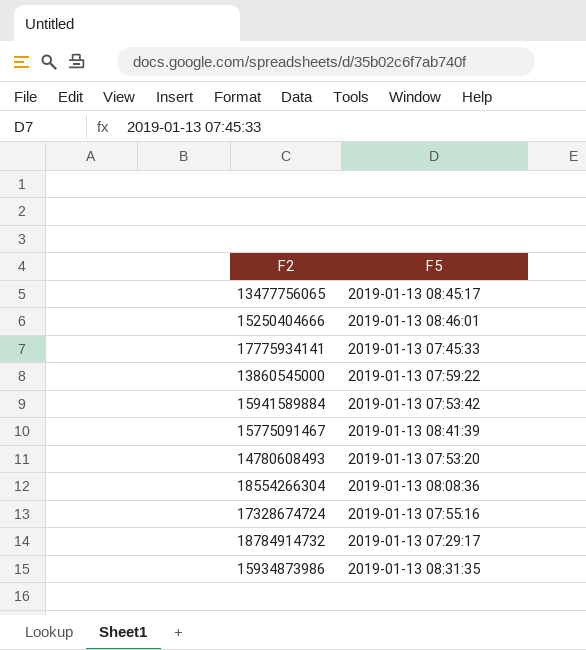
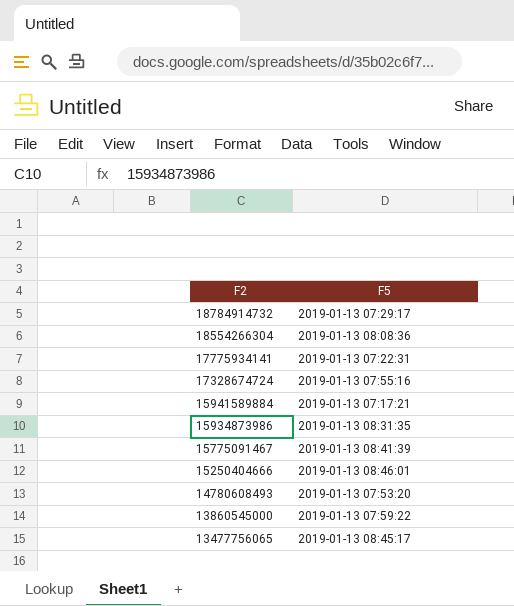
row order: none -> F2 descending
17775934141 | F5: 2019-01-13 07:45:33 -> 2019-01-13 07:22:31
15941589884 | F5: 2019-01-13 07:53:42 -> 2019-01-13 07:17:21

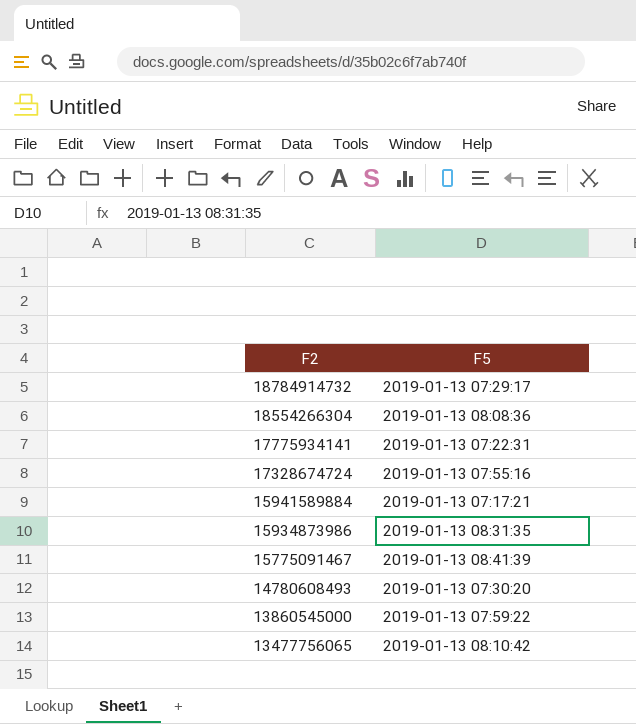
row 15250404666: 2019-01-13 08:46:01 -> none
14780608493 | F5: 2019-01-13 07:53:20 -> 2019-01-13 07:30:20
13477756065 | F5: 2019-01-13 08:45:17 -> 2019-01-13 08:10:42

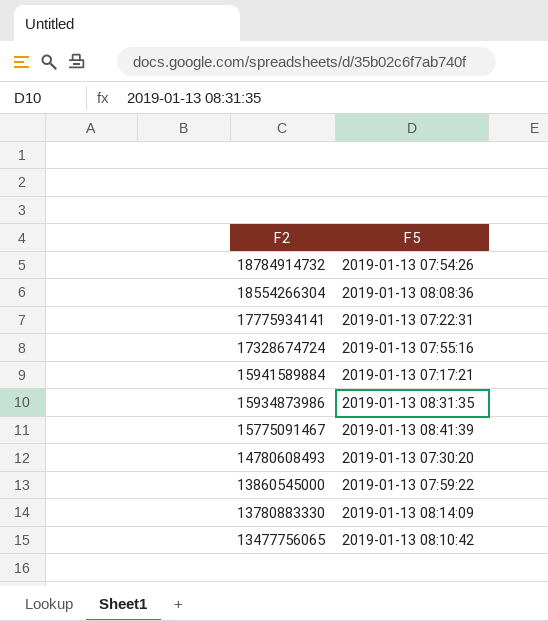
18784914732 | F5: 2019-01-13 07:29:17 -> 2019-01-13 07:54:26
row 13780883330: none -> 2019-01-13 08:14:09

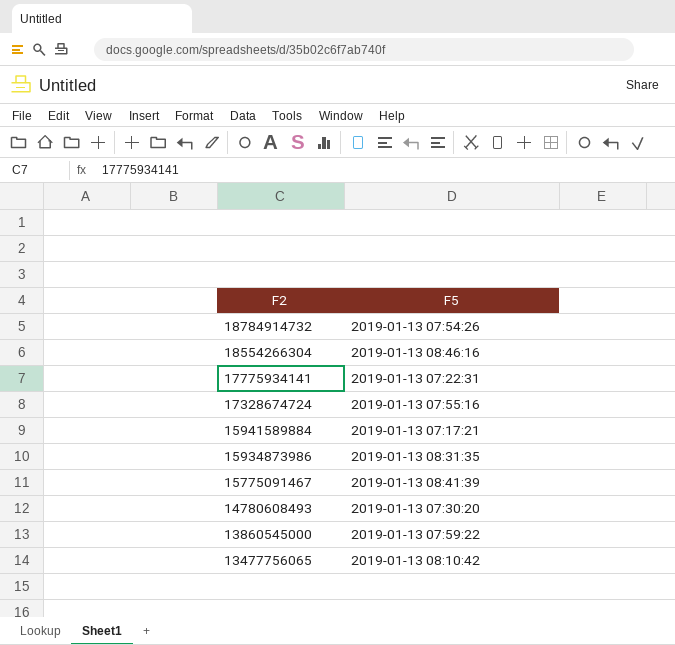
row 13780883330: 2019-01-13 08:14:09 -> none
18554266304 | F5: 2019-01-13 08:08:36 -> 2019-01-13 08:46:16

